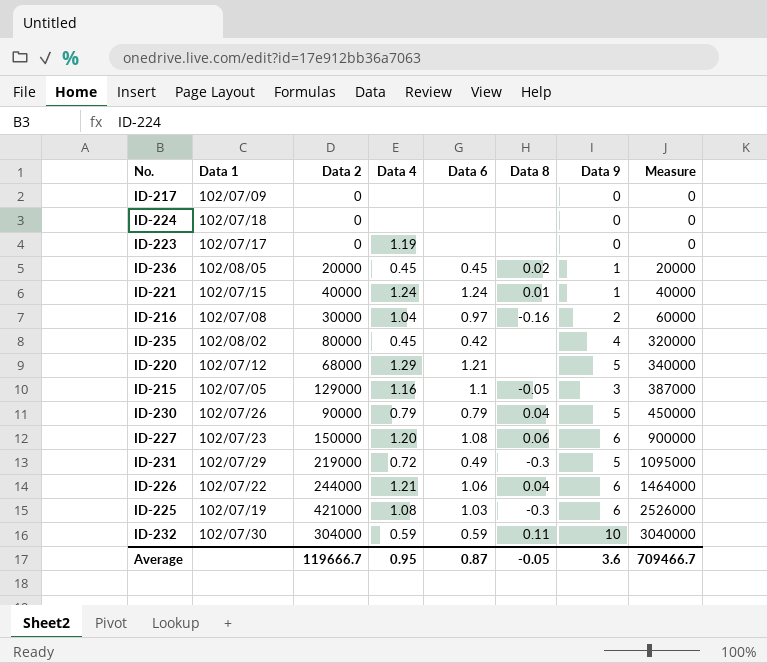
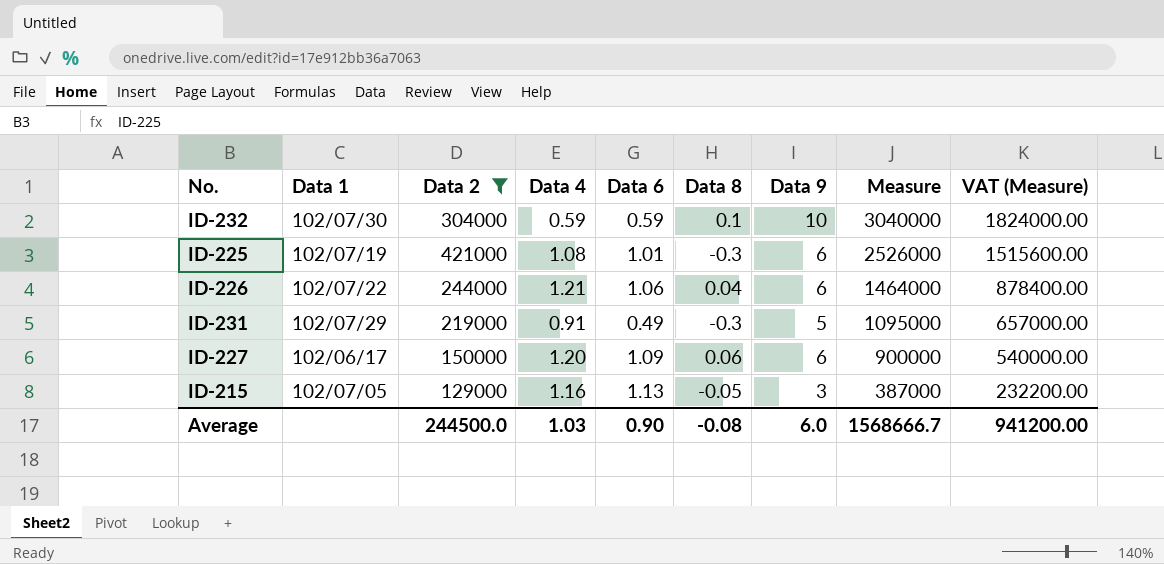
filter: none -> Data 2 >= 129000
row order: Measure ascending -> Measure descending
column VAT (Measure) | formula: none -> [Measure] * 0.6
ID-232 | Data 8: 0.11 -> 0.1
ID-225 | Data 6: 1.03 -> 1.01
ID-231 | Data 4: 0.72 -> 0.91
ID-227 | Data 1: 102/07/23 -> 102/06/17
ID-227 | Data 6: 1.08 -> 1.09
ID-215 | Data 6: 1.1 -> 1.13
Average | Data 2: 119666.7 -> 244500.0
Average | Data 4: 0.95 -> 1.03
Average | Data 6: 0.87 -> 0.90
Average | Data 8: -0.05 -> -0.08
Average | Data 9: 3.6 -> 6.0
Average | Measure: 709466.7 -> 1568666.7

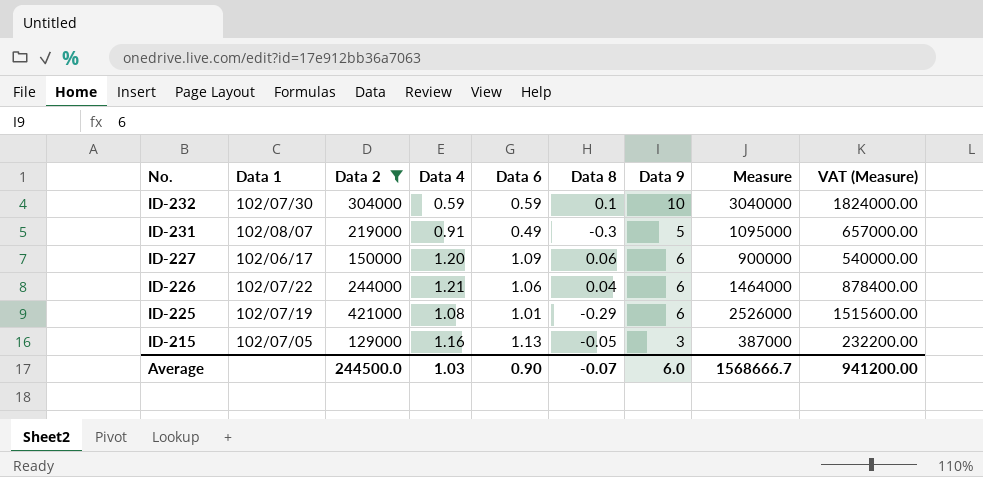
row order: Measure descending -> No. descending
ID-231 | Data 1: 102/07/29 -> 102/08/07
ID-225 | Data 8: -0.3 -> -0.29
Average | Data 8: -0.08 -> -0.07

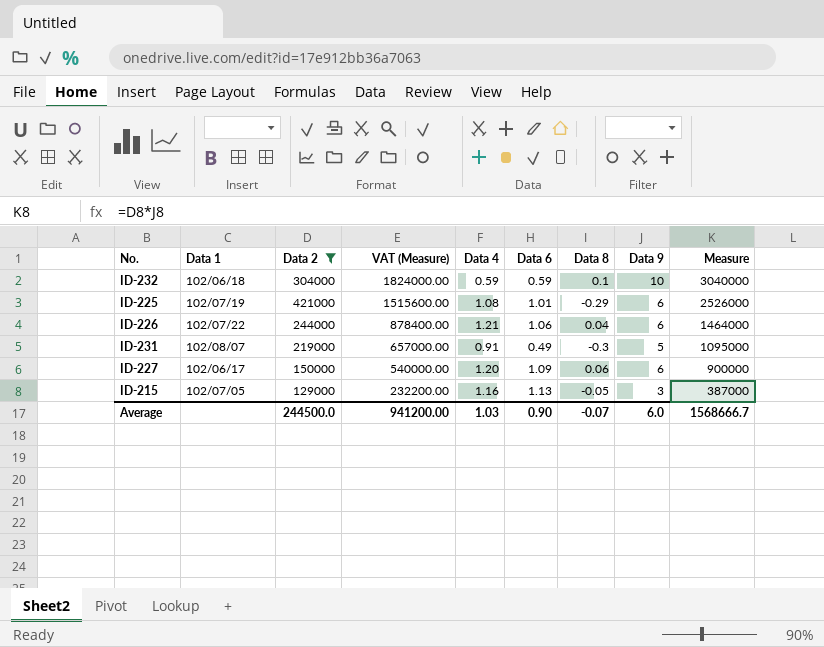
row order: No. descending -> VAT (Measure) descending
column VAT (Measure) | position: 9 -> 4
ID-232 | Data 1: 102/07/30 -> 102/06/18

